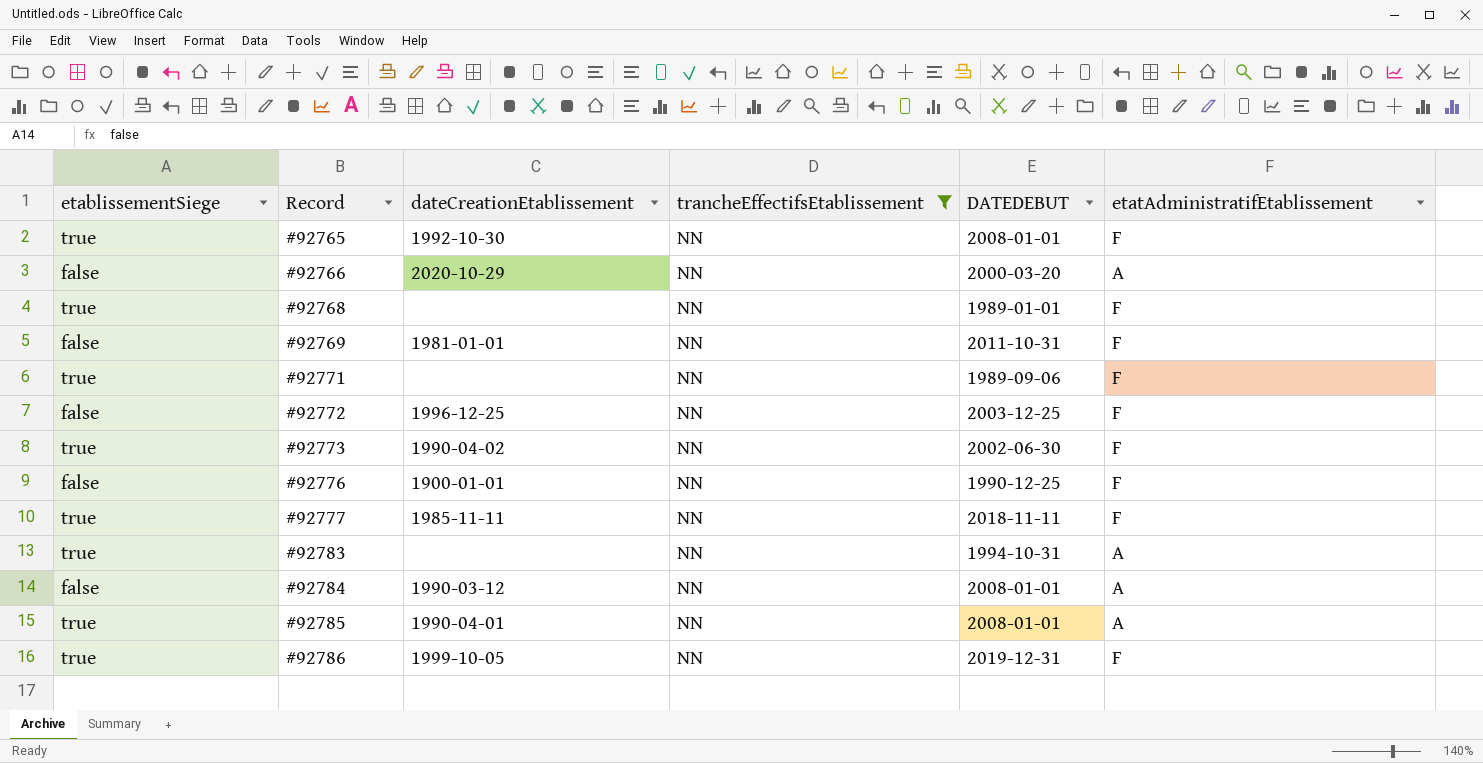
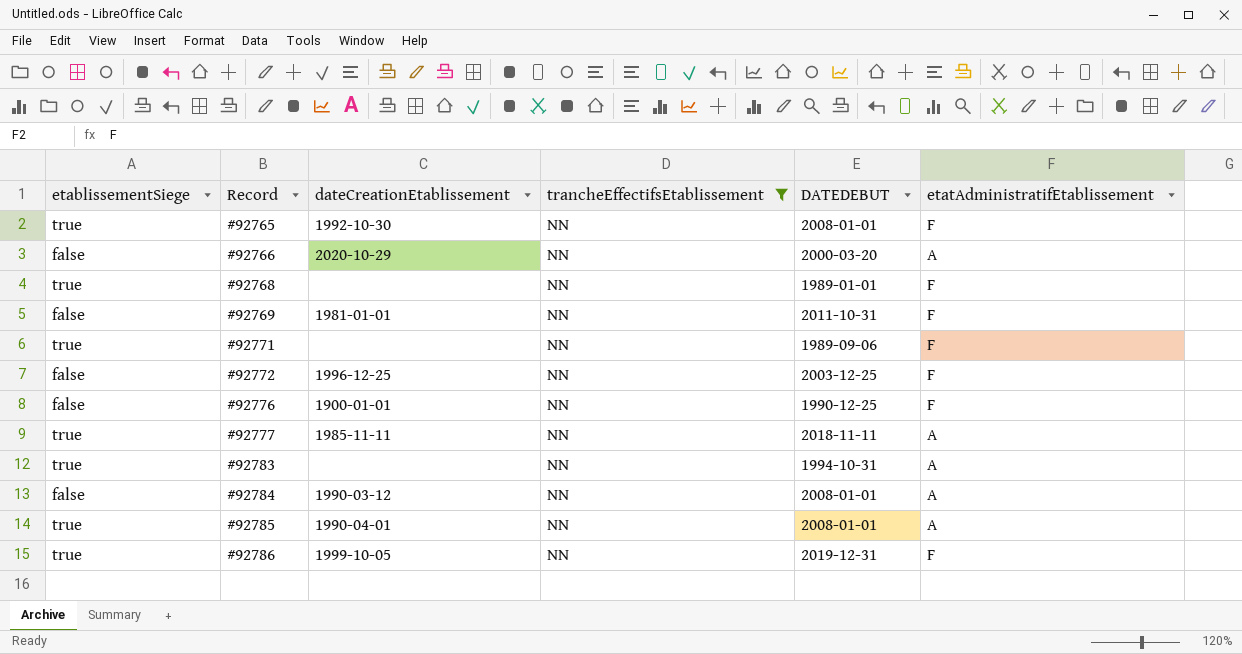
row #92773: true | 1990-04-02 | NN | 2002-06-30 | F -> none
#92777 | etatAdministratifEtablissement: F -> A

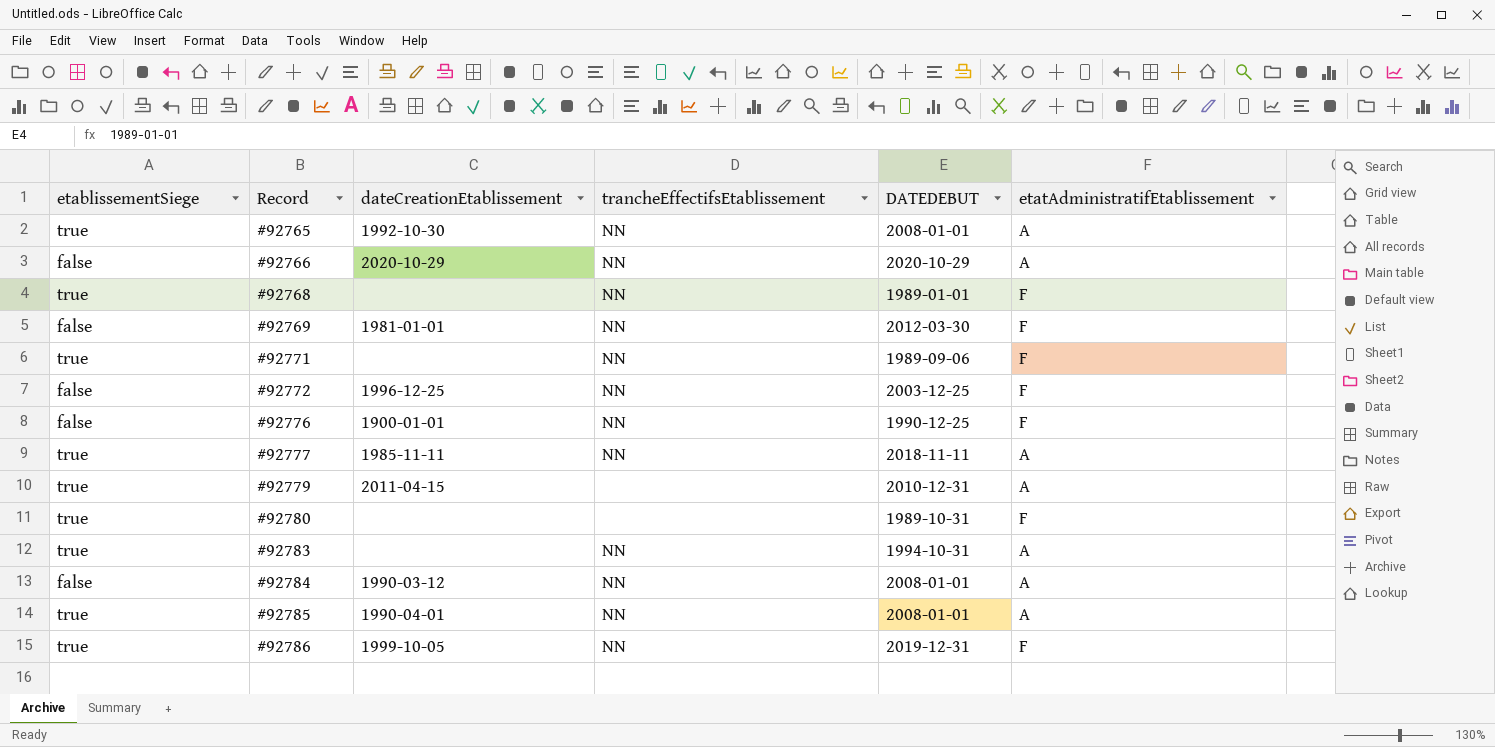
filter: trancheEffectifsEtablissement = NN -> none
#92765 | etatAdministratifEtablissement: F -> A
#92766 | DATEDEBUT: 2000-03-20 -> 2020-10-29
#92769 | DATEDEBUT: 2011-10-31 -> 2012-03-30

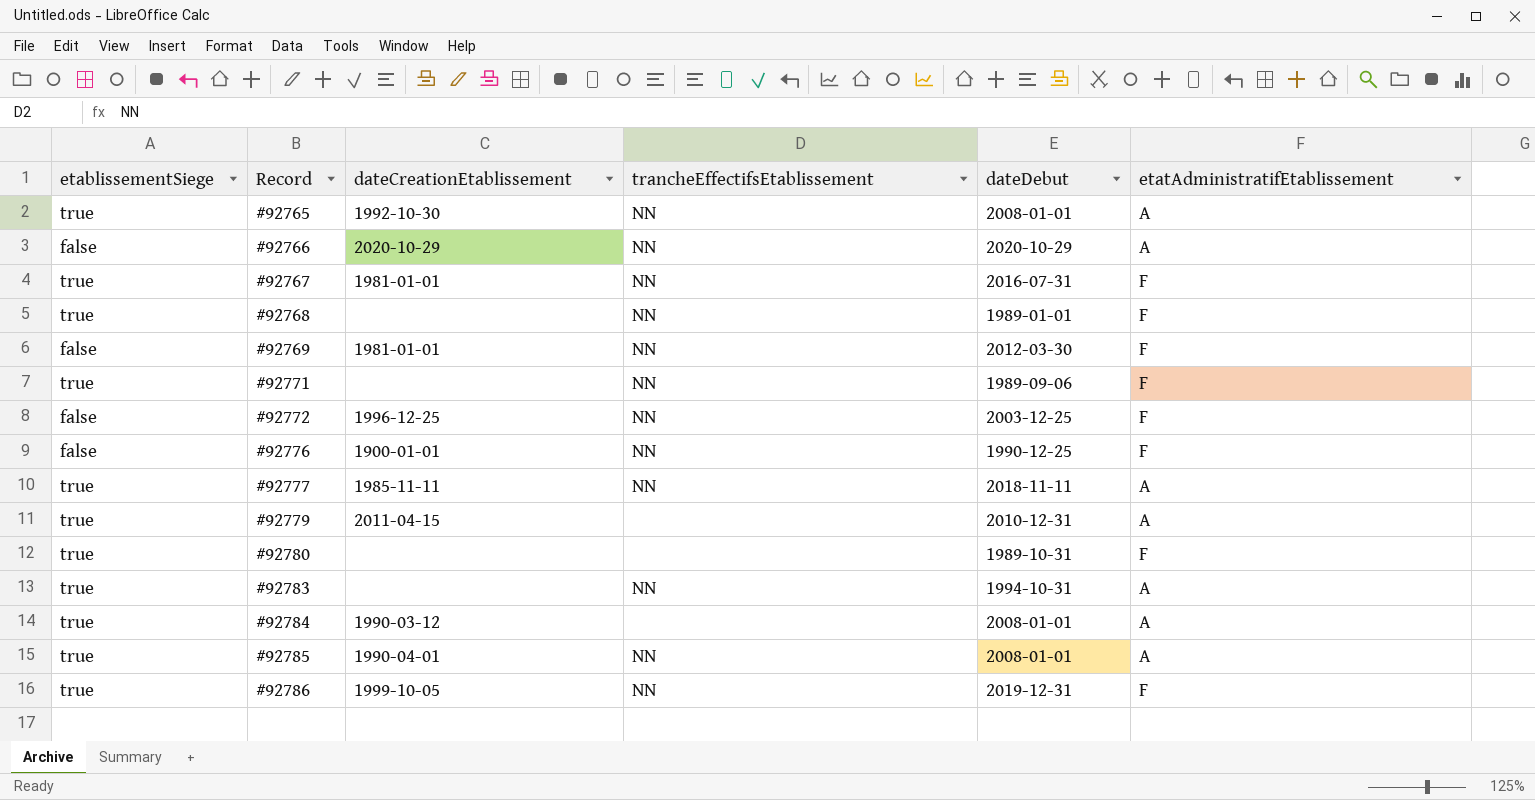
column name: DATEDEBUT -> dateDebut
row #92767: none -> true | 1981-01-01 | NN | 2016-07-31 | F
#92784 | etablissementSiege: false -> true
#92784 | trancheEffectifsEtablissement: NN -> none

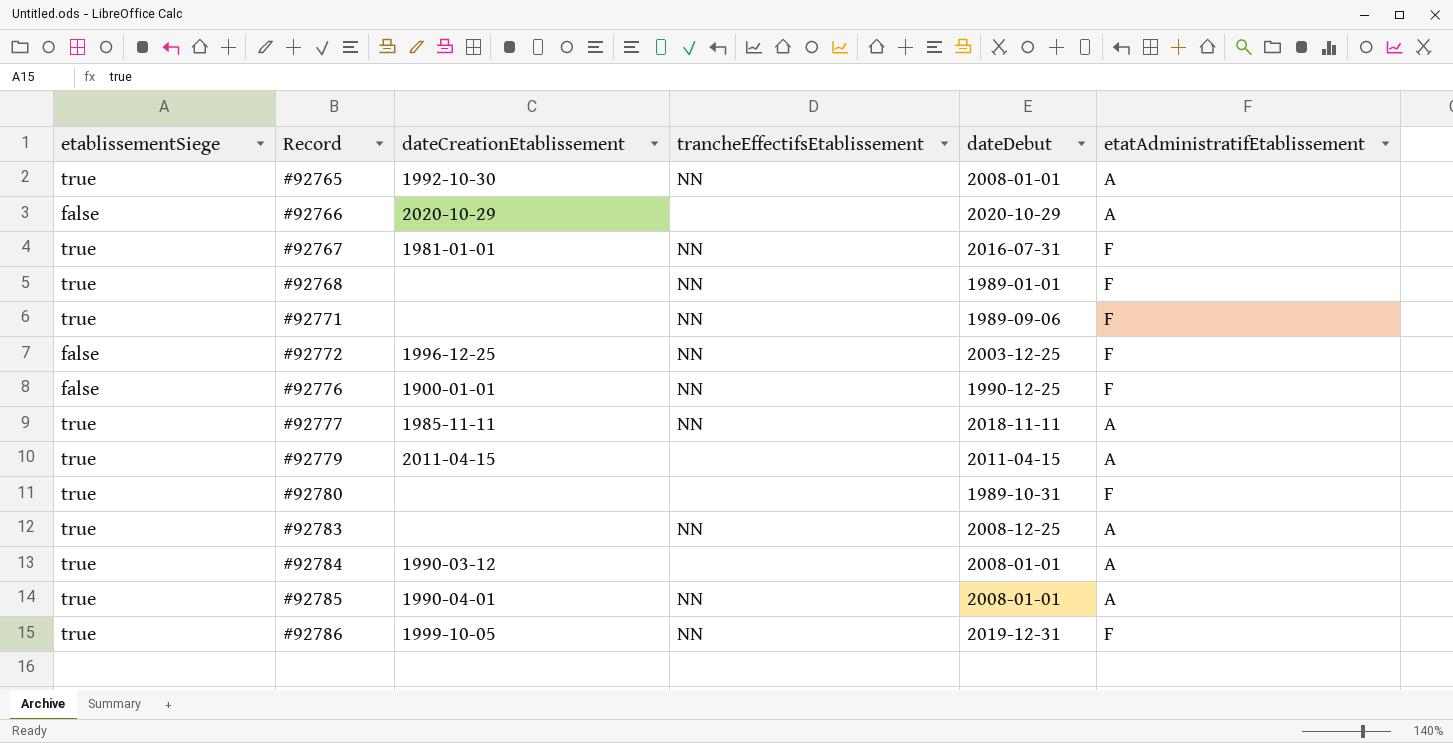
row #92769: false | 1981-01-01 | NN | 2012-03-30 | F -> none
#92766 | trancheEffectifsEtablissement: NN -> none
#92779 | dateDebut: 2010-12-31 -> 2011-04-15
#92783 | dateDebut: 1994-10-31 -> 2008-12-25

